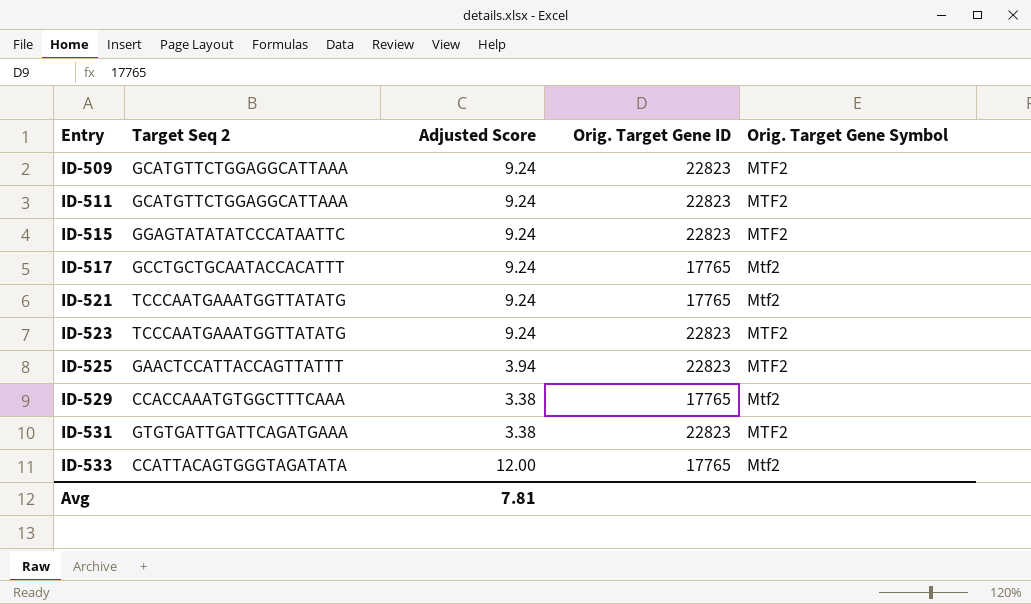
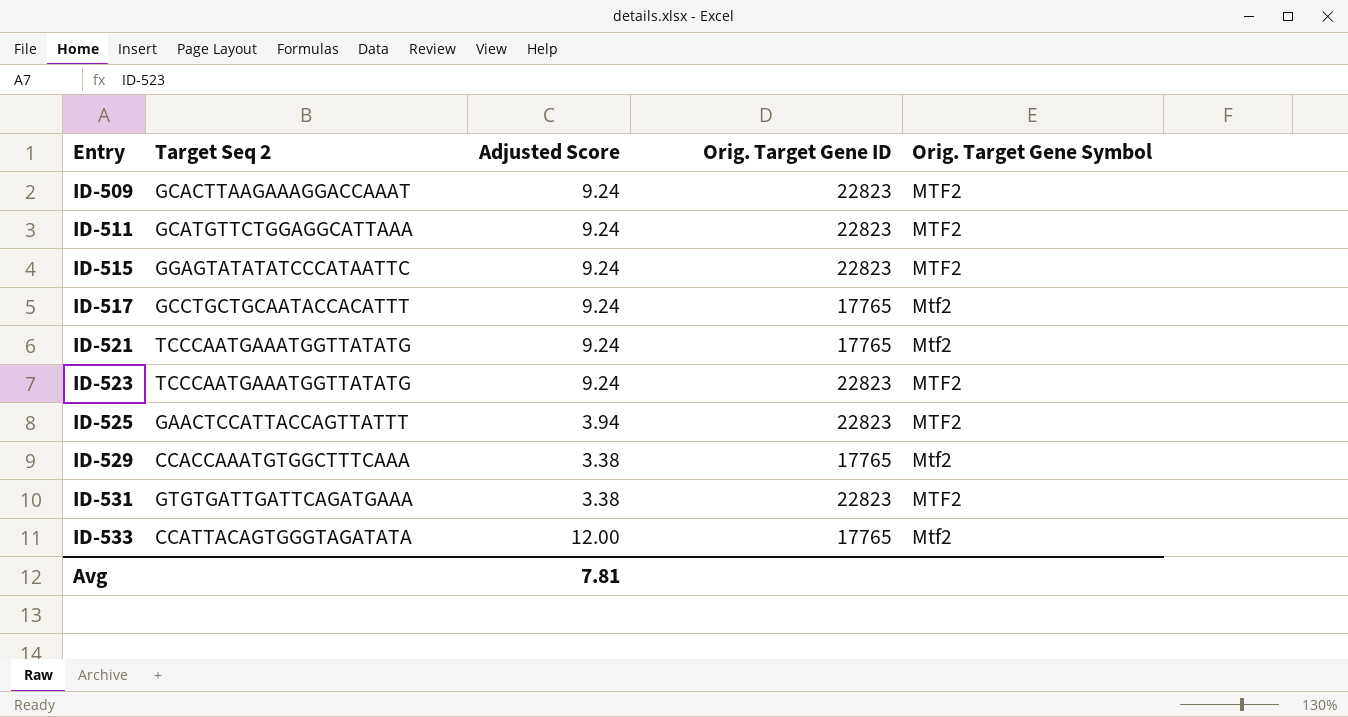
ID-509 | Target Seq 2: GCATGTTCTGGAGGCATTAAA -> GCACTTAAGAAAGGACCAAAT

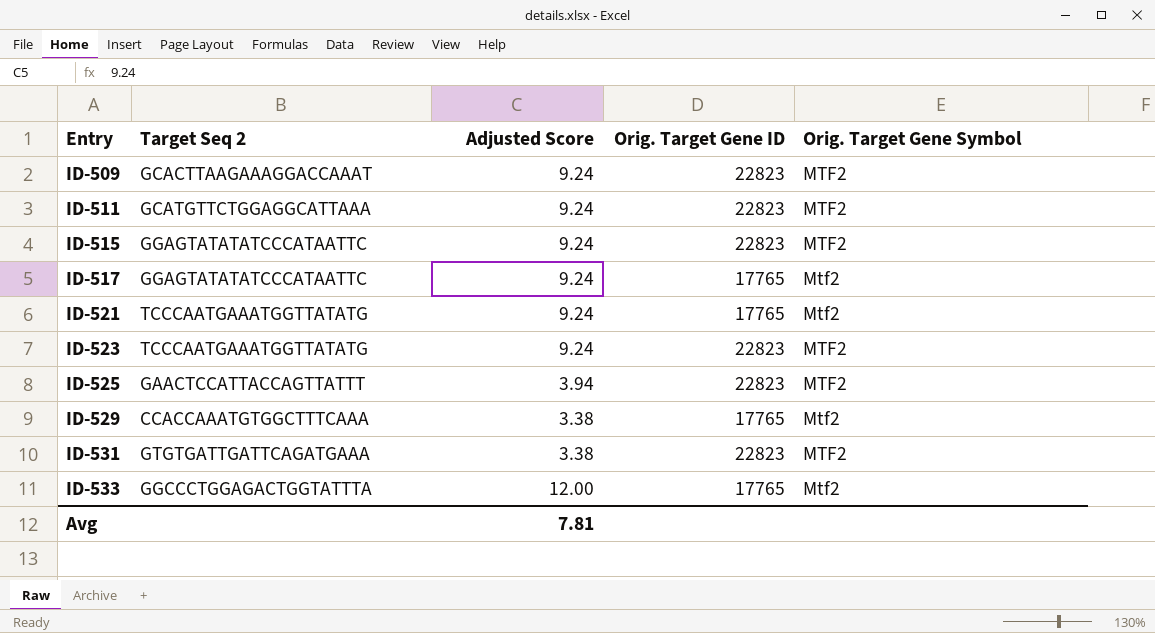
ID-517 | Target Seq 2: GCCTGCTGCAATACCACATTT -> GGAGTATATATCCCATAATTC
ID-533 | Target Seq 2: CCATTACAGTGGGTAGATATA -> GGCCCTGGAGACTGGTATTTA

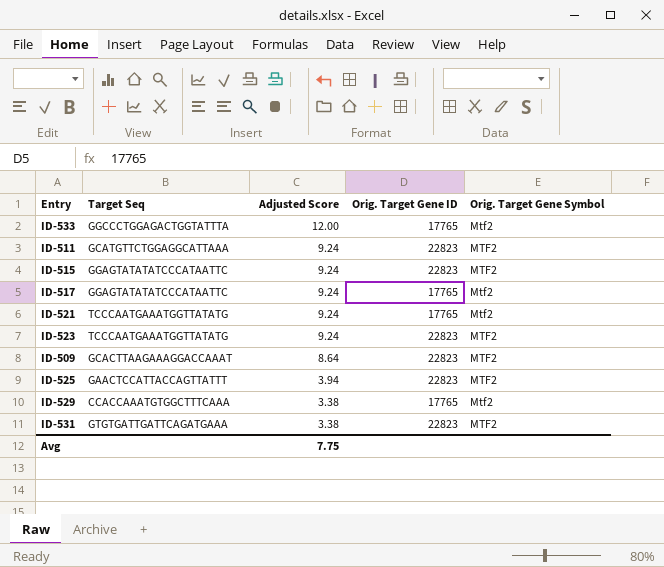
row order: Entry ascending -> Adjusted Score descending
column name: Target Seq 2 -> Target Seq
ID-509 | Adjusted Score: 9.24 -> 8.64
Avg | Adjusted Score: 7.81 -> 7.75

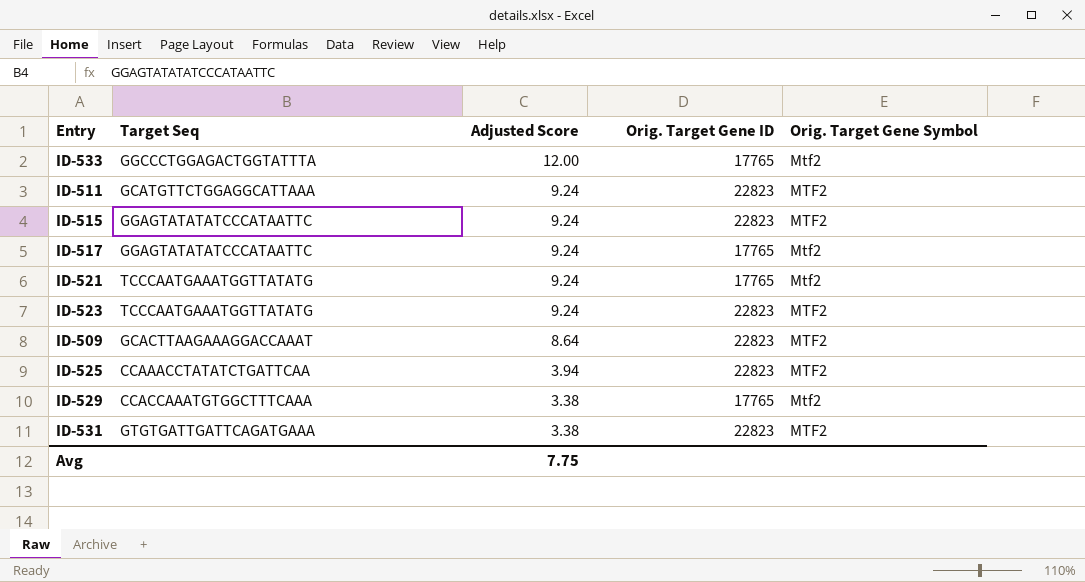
ID-525 | Target Seq: GAACTCCATTACCAGTTATTT -> CCAAACCTATATCTGATTCAA

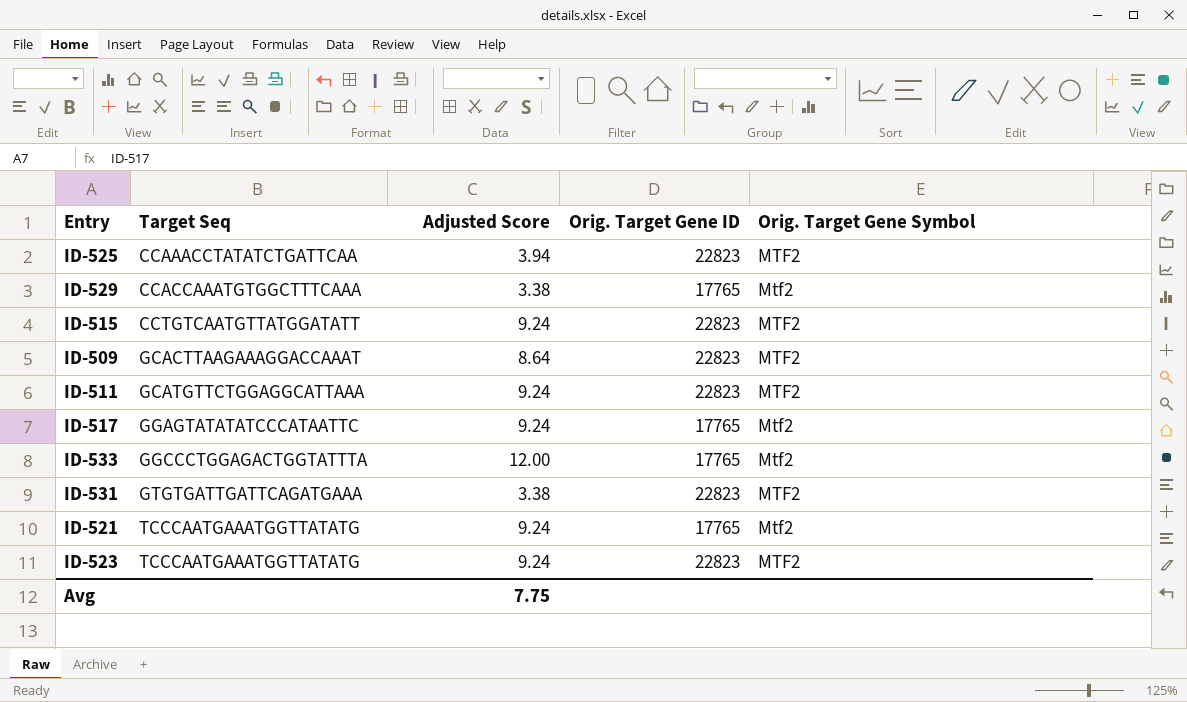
row order: Adjusted Score descending -> Target Seq ascending
ID-515 | Target Seq: GGAGTATATATCCCATAATTC -> CCTGTCAATGTTATGGATATT

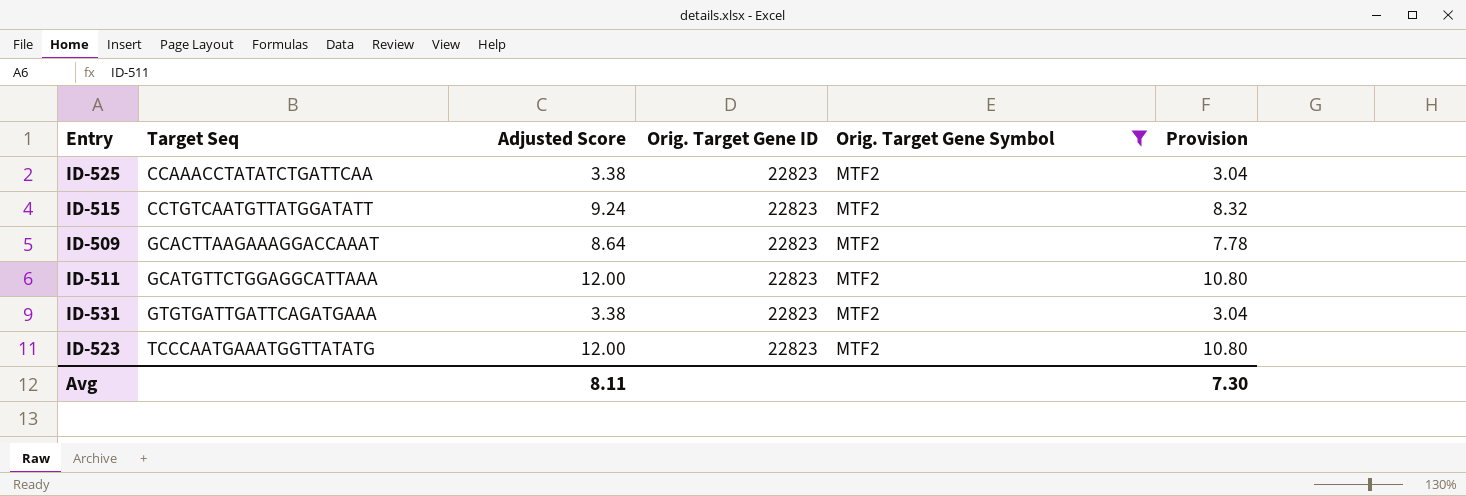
filter: none -> Orig. Target Gene Symbol = MTF2
column Provision | formula: none -> [Adjusted Score] * 0.9
ID-525 | Adjusted Score: 3.94 -> 3.38
ID-511 | Adjusted Score: 9.24 -> 12.00
ID-523 | Adjusted Score: 9.24 -> 12.00
Avg | Adjusted Score: 7.75 -> 8.11

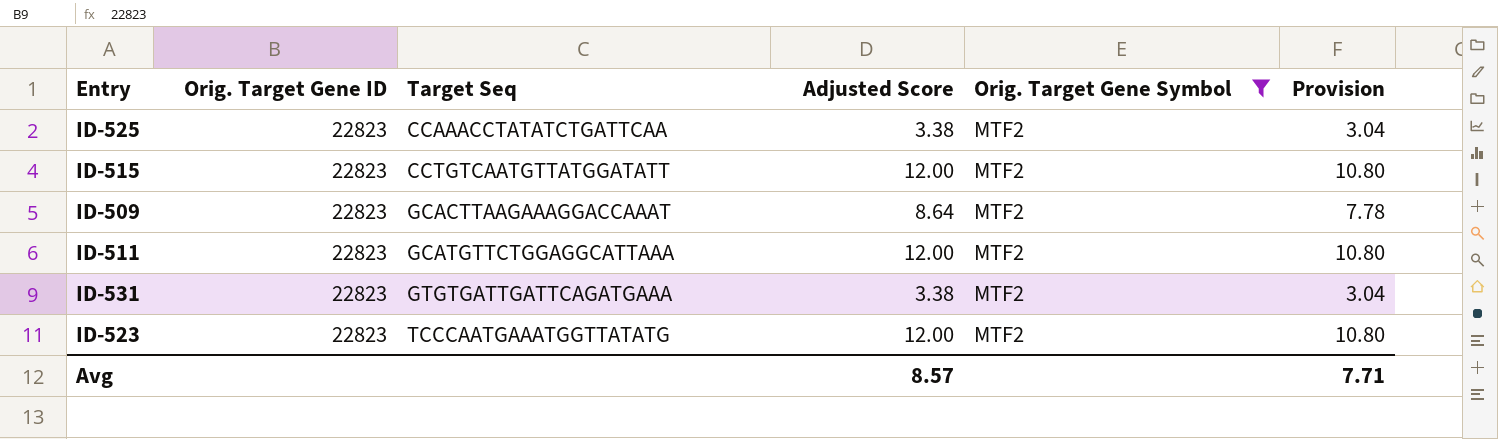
column Orig. Target Gene ID | position: 4 -> 2
ID-515 | Adjusted Score: 9.24 -> 12.00
ID-515 | Provision: 8.32 -> 10.80
Avg | Adjusted Score: 8.11 -> 8.57
Avg | Provision: 7.30 -> 7.71

